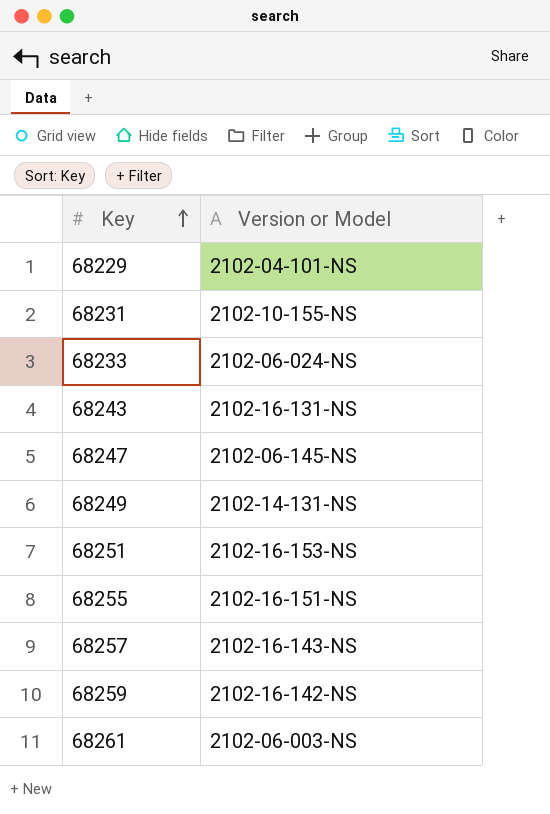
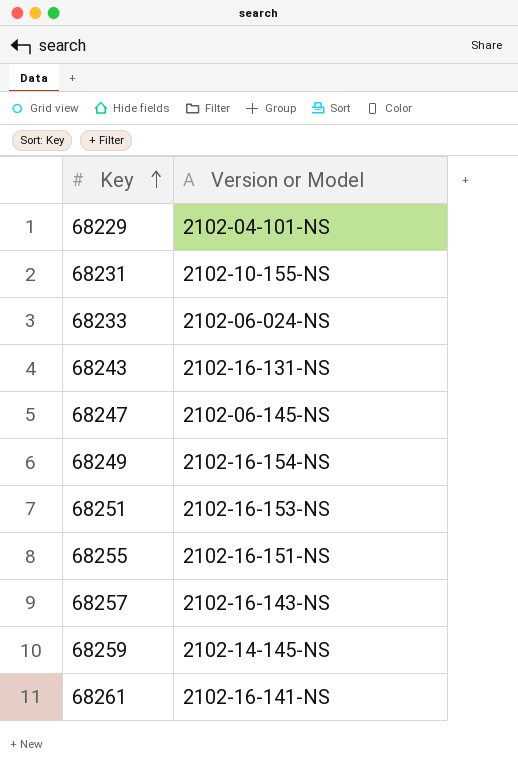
68249 | Version or Model: 2102-14-131-NS -> 2102-16-154-NS
68259 | Version or Model: 2102-16-142-NS -> 2102-14-145-NS
68261 | Version or Model: 2102-06-003-NS -> 2102-16-141-NS

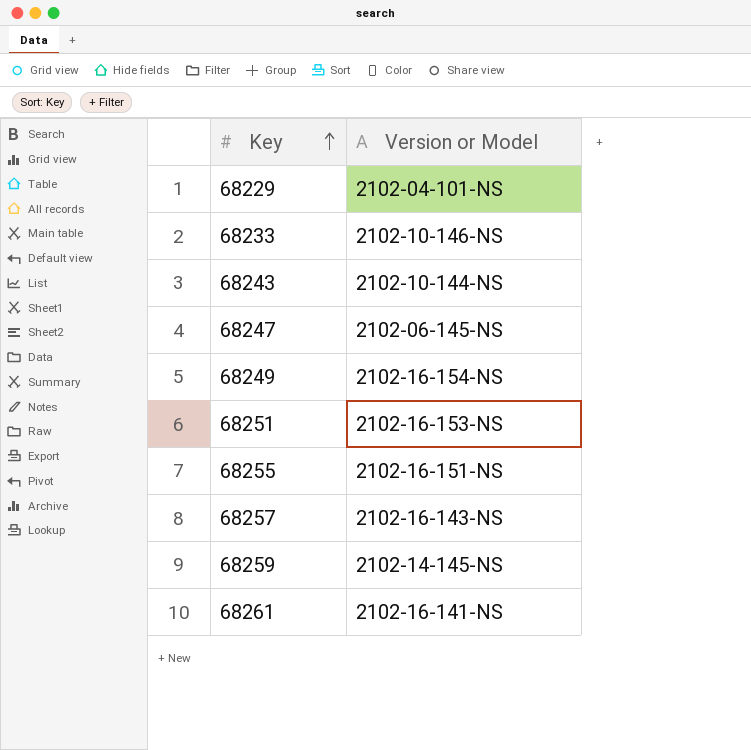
row 68231: 2102-10-155-NS -> none
68233 | Version or Model: 2102-06-024-NS -> 2102-10-146-NS
68243 | Version or Model: 2102-16-131-NS -> 2102-10-144-NS

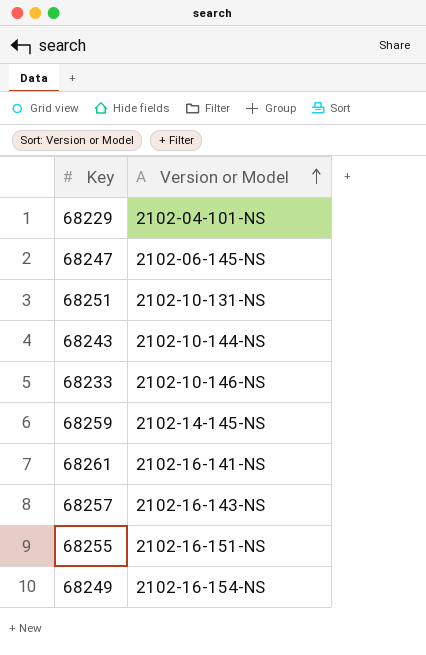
row order: Key ascending -> Version or Model ascending
68251 | Version or Model: 2102-16-153-NS -> 2102-10-131-NS

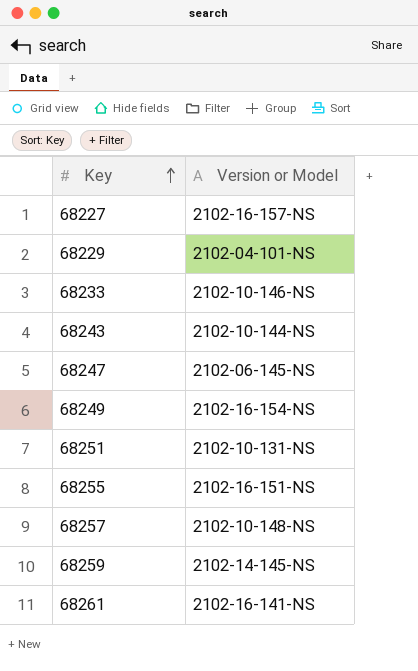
row order: Version or Model ascending -> Key ascending
row 68227: none -> 2102-16-157-NS
68257 | Version or Model: 2102-16-143-NS -> 2102-10-148-NS

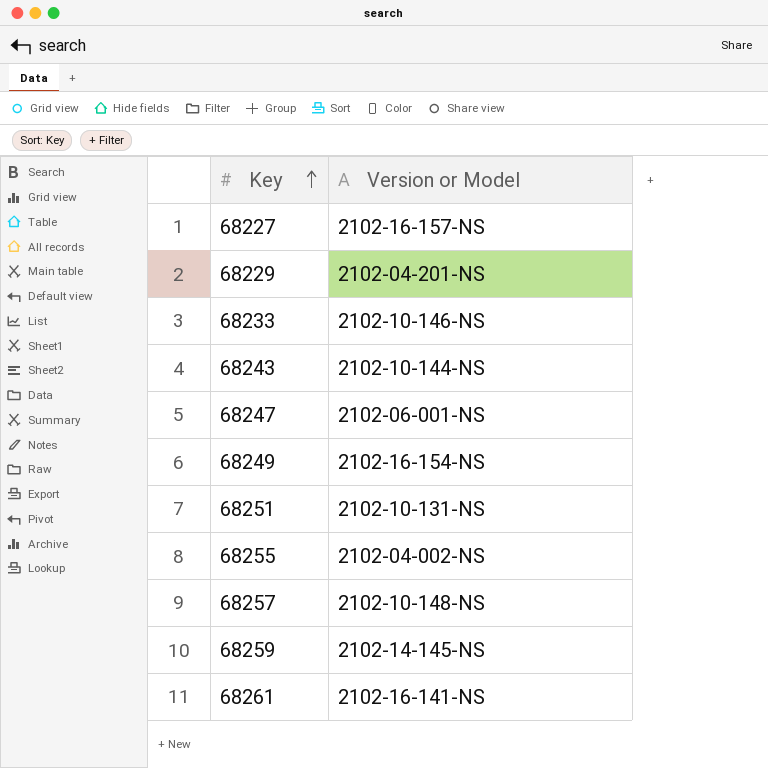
68229 | Version or Model: 2102-04-101-NS -> 2102-04-201-NS
68247 | Version or Model: 2102-06-145-NS -> 2102-06-001-NS
68255 | Version or Model: 2102-16-151-NS -> 2102-04-002-NS

